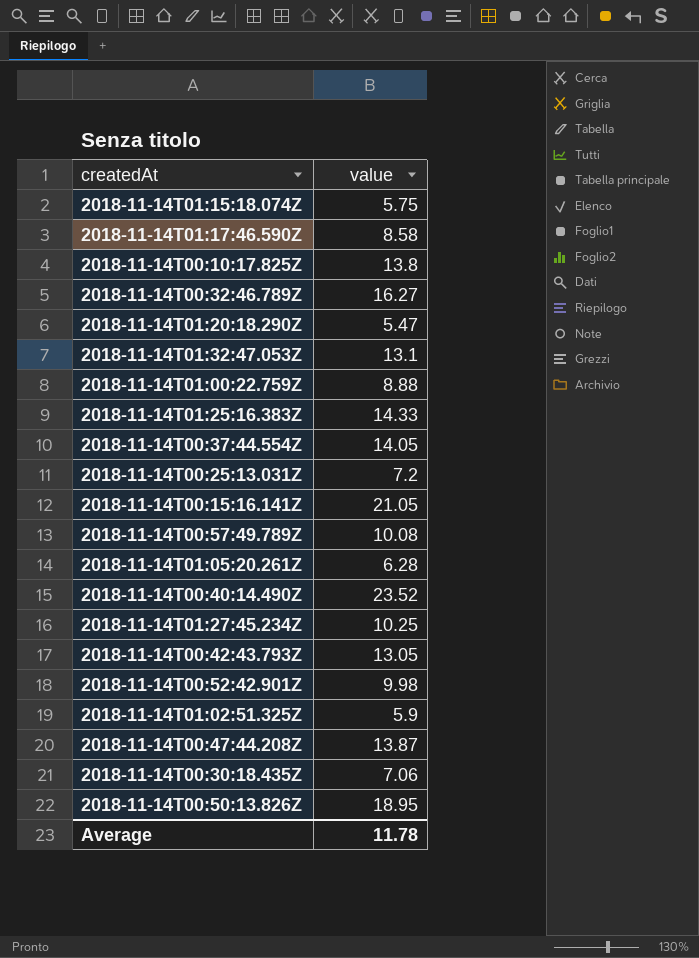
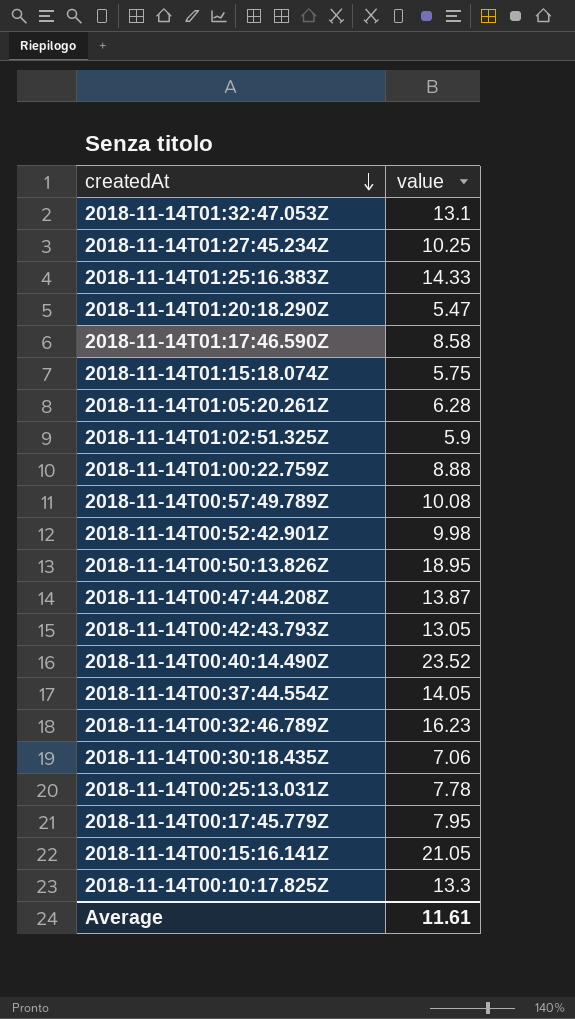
row order: none -> createdAt descending
2018-11-14T00:32:46.789Z | value: 16.27 -> 16.23
2018-11-14T00:25:13.031Z | value: 7.2 -> 7.78
row 2018-11-14T00:17:45.779Z: none -> 7.95
2018-11-14T00:10:17.825Z | value: 13.8 -> 13.3
Average | value: 11.78 -> 11.61

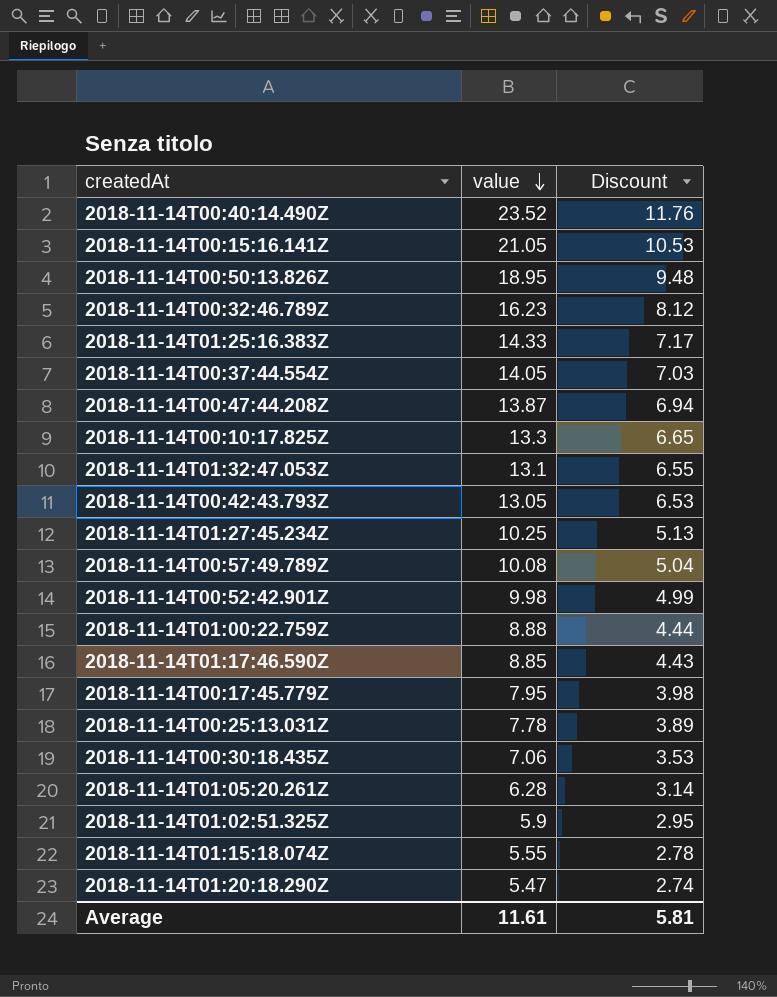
row order: createdAt descending -> value descending
column Discount | formula: none -> [value] * 0.5
2018-11-14T01:17:46.590Z | value: 8.58 -> 8.85
2018-11-14T01:15:18.074Z | value: 5.75 -> 5.55

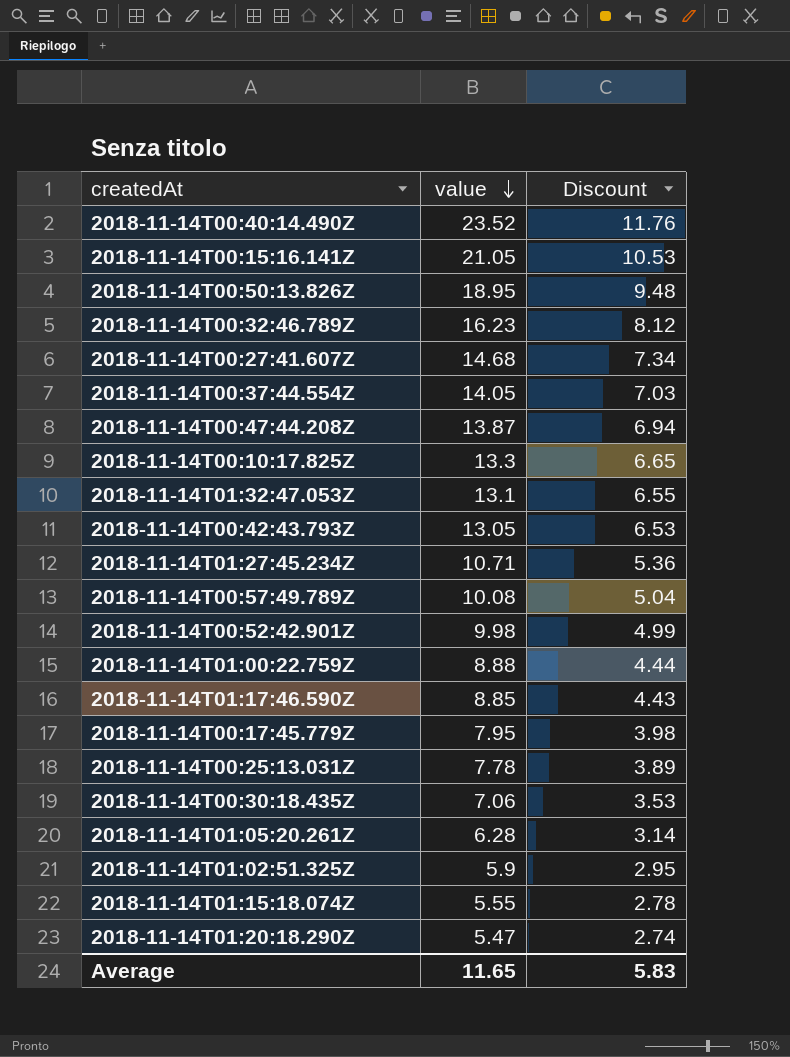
row 2018-11-14T01:25:16.383Z: 14.33 | 7.17 -> none
row 2018-11-14T00:27:41.607Z: none -> 14.68 | 7.34
2018-11-14T01:27:45.234Z | value: 10.25 -> 10.71
2018-11-14T01:27:45.234Z | Discount: 5.13 -> 5.36
Average | value: 11.61 -> 11.65
Average | Discount: 5.81 -> 5.83

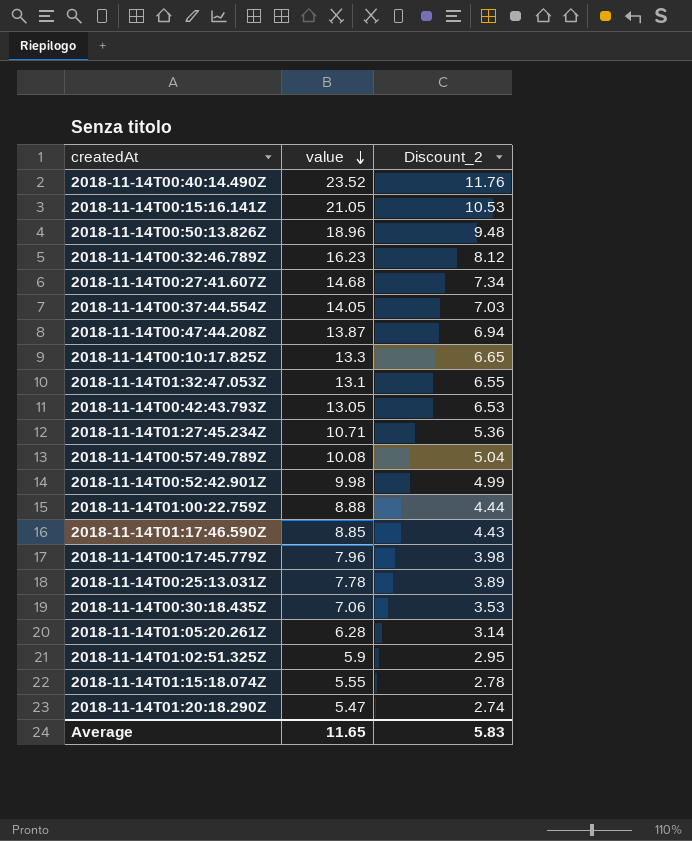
column name: Discount -> Discount_2
2018-11-14T00:50:13.826Z | value: 18.95 -> 18.96
2018-11-14T00:17:45.779Z | value: 7.95 -> 7.96

